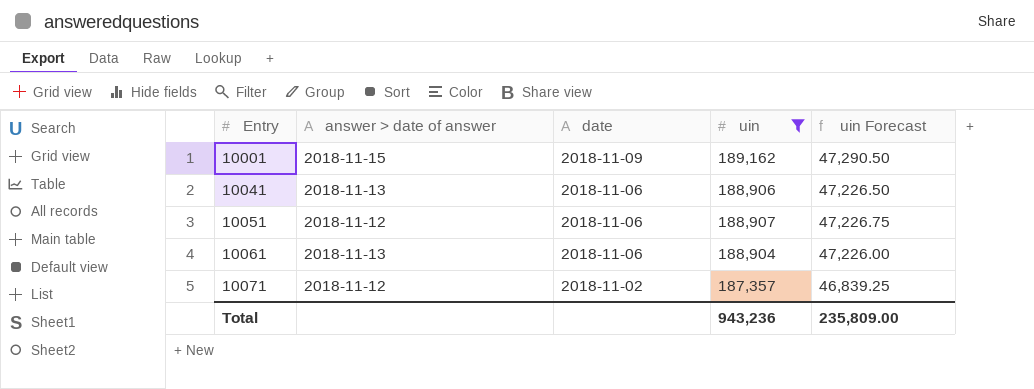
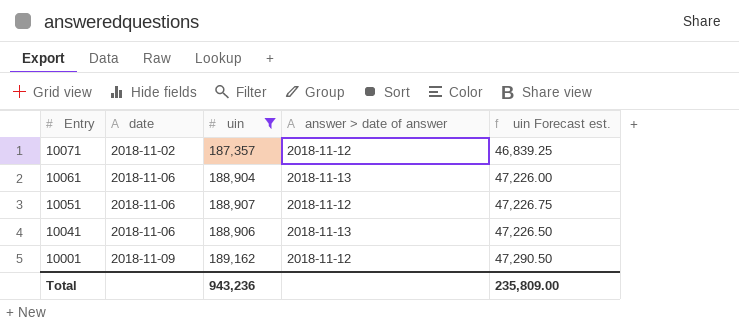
row order: Entry ascending -> Entry descending
column answer > date of answer | position: 2 -> 4
column name: uin Forecast -> uin Forecast est.
10001 | answer > date of answer: 2018-11-15 -> 2018-11-12

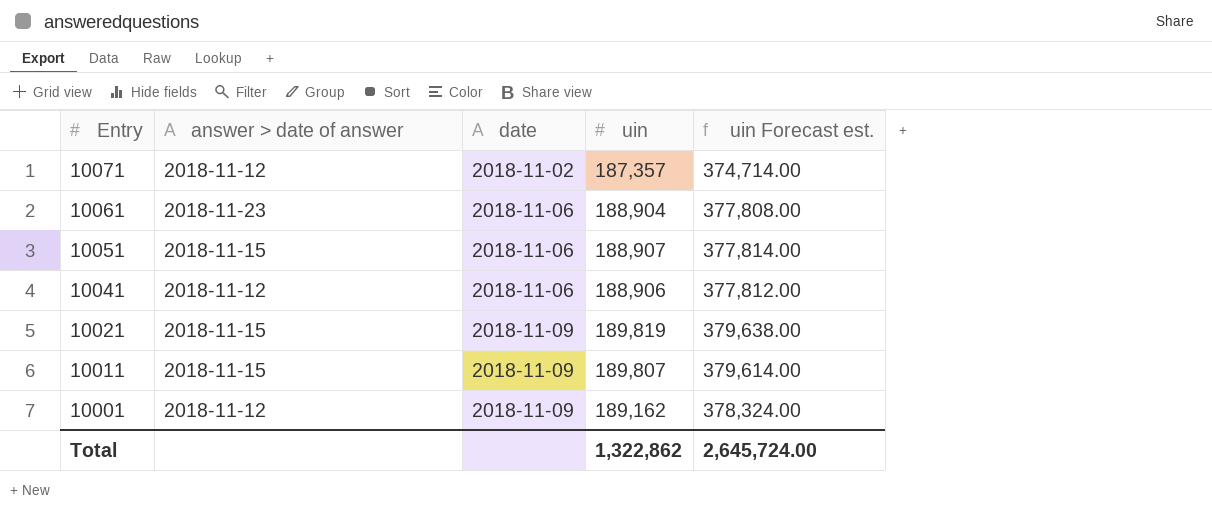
filter: uin <= 189,162 -> none
column answer > date of answer | position: 4 -> 2
column uin Forecast est. | formula: [uin] * 0.25 -> [uin] * 2
10061 | answer > date of answer: 2018-11-13 -> 2018-11-23
10051 | answer > date of answer: 2018-11-12 -> 2018-11-15
10041 | answer > date of answer: 2018-11-13 -> 2018-11-12
Total | uin: 943,236 -> 1,322,862
Total | uin Forecast est.: 235,809.00 -> 2,645,724.00

